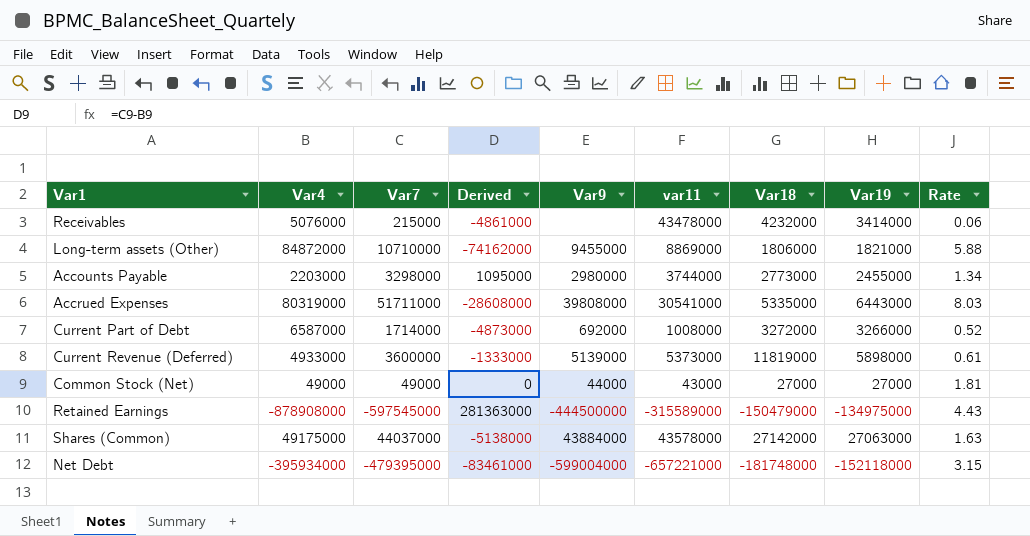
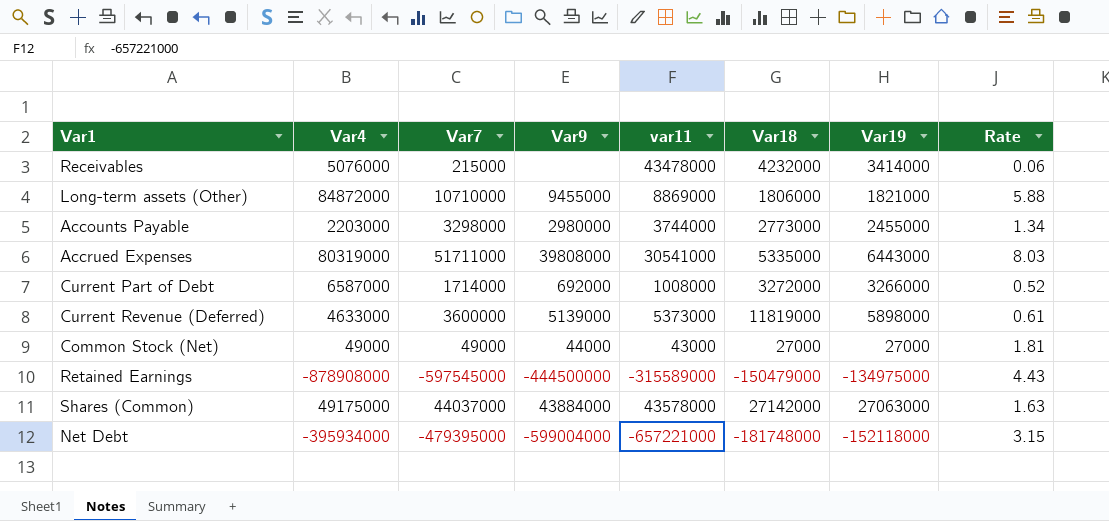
column Derived | formula: [Var7] - [Var4] -> none
Current Revenue (Deferred) | Var4: 4933000 -> 4633000

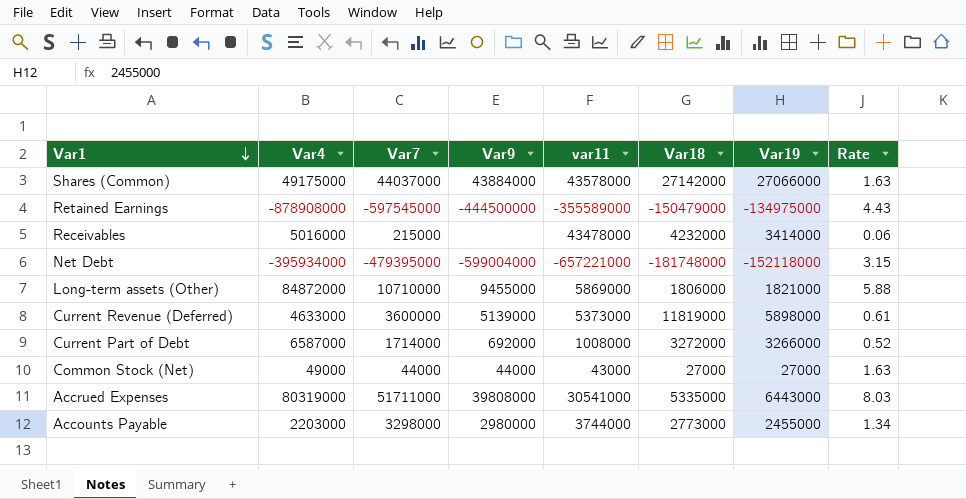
row order: none -> Var1 descending
Shares (Common) | Var19: 27063000 -> 27066000
Retained Earnings | var11: -315589000 -> -355589000
Receivables | Var4: 5076000 -> 5016000
Long-term assets (Other) | var11: 8869000 -> 5869000
Common Stock (Net) | Var7: 49000 -> 44000
Common Stock (Net) | Rate: 1.81 -> 1.63

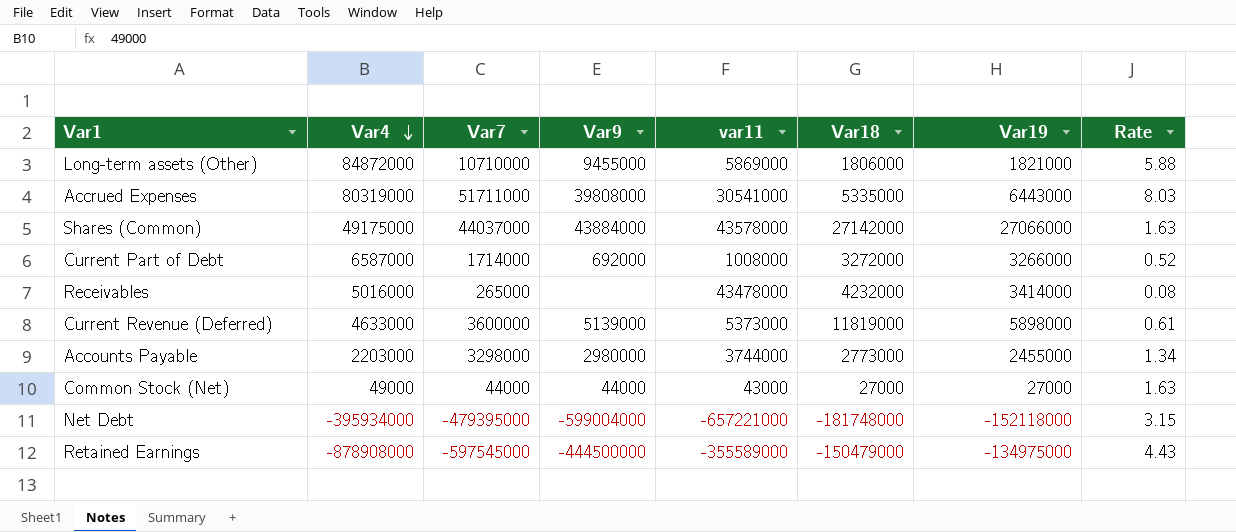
row order: Var1 descending -> Var4 descending
Receivables | Var7: 215000 -> 265000
Receivables | Rate: 0.06 -> 0.08

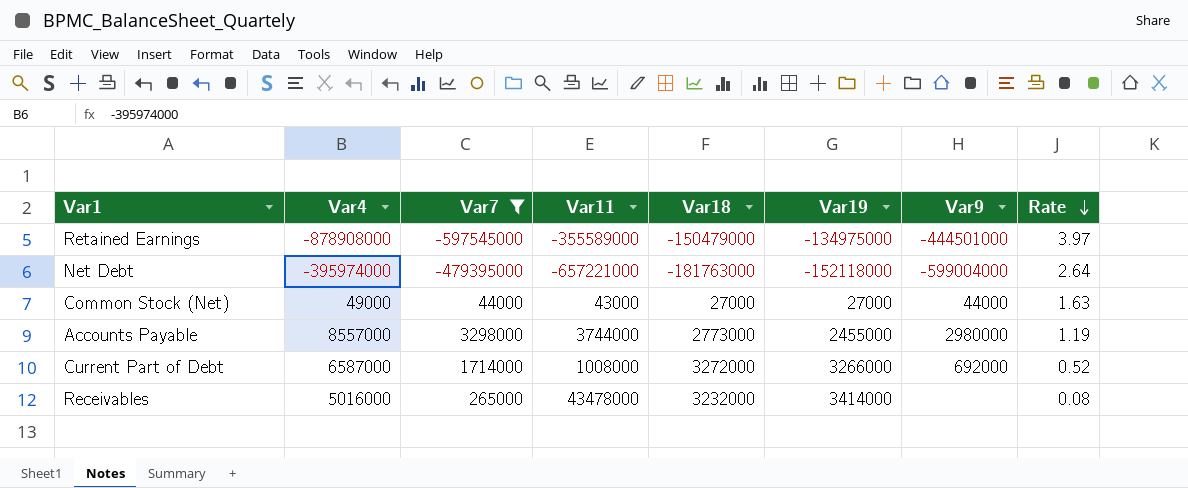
filter: none -> Var7 <= 3298000
row order: Var4 descending -> Rate descending
column name: var11 -> Var11
column Var9 | position: 4 -> 7
column Rate | formula: [Var7] / [Var19] -> [Var7] / [Var18]
Retained Earnings | Var9: -444500000 -> -444501000
Net Debt | Var4: -395934000 -> -395974000
Net Debt | Var18: -181748000 -> -181763000
Accounts Payable | Var4: 2203000 -> 8557000
Receivables | Var18: 4232000 -> 3232000

